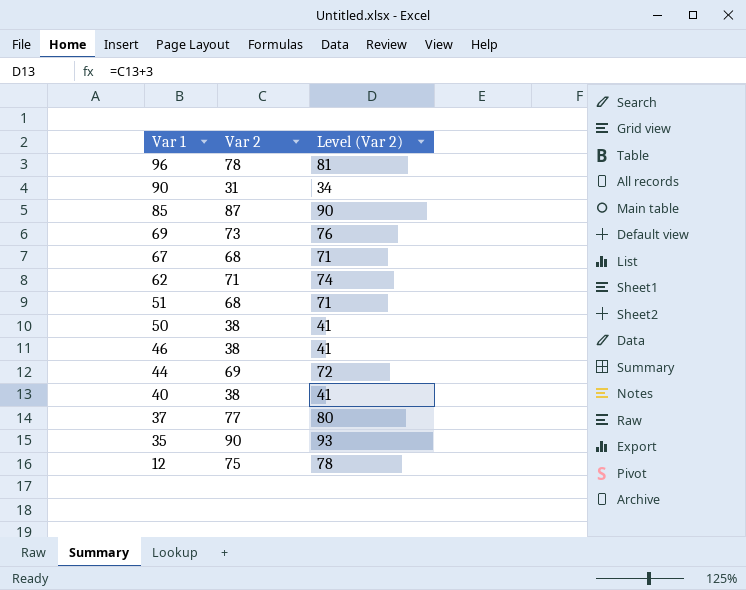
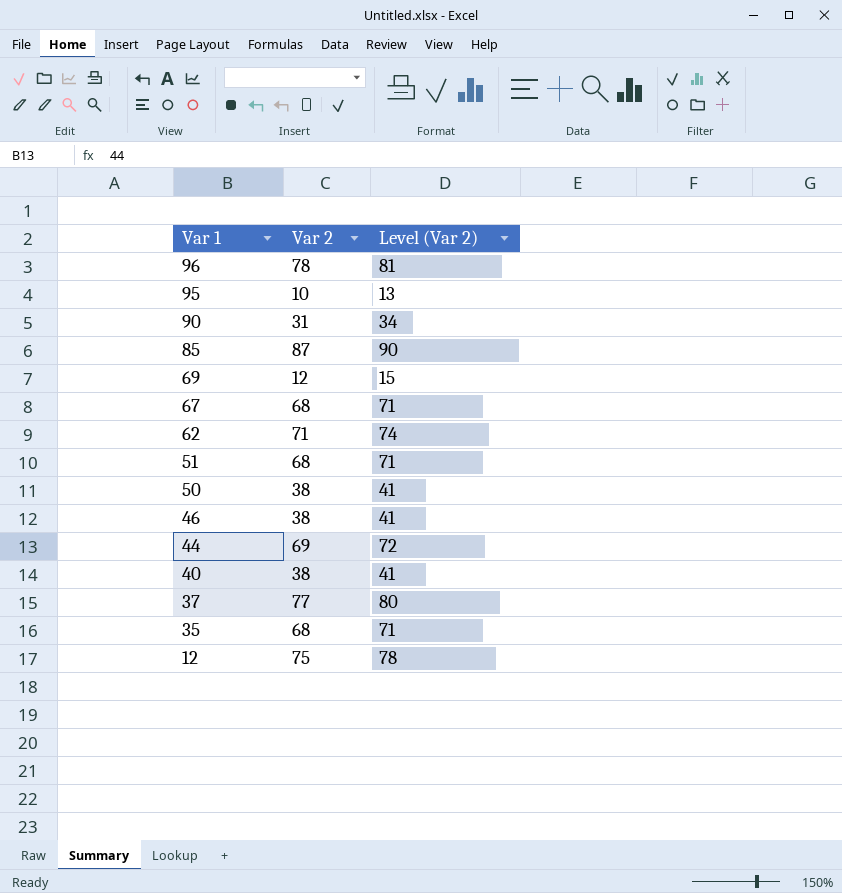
row 95: none -> 10 | 13
69 | Var 2: 73 -> 12
69 | Level (Var 2): 76 -> 15
35 | Var 2: 90 -> 68
35 | Level (Var 2): 93 -> 71

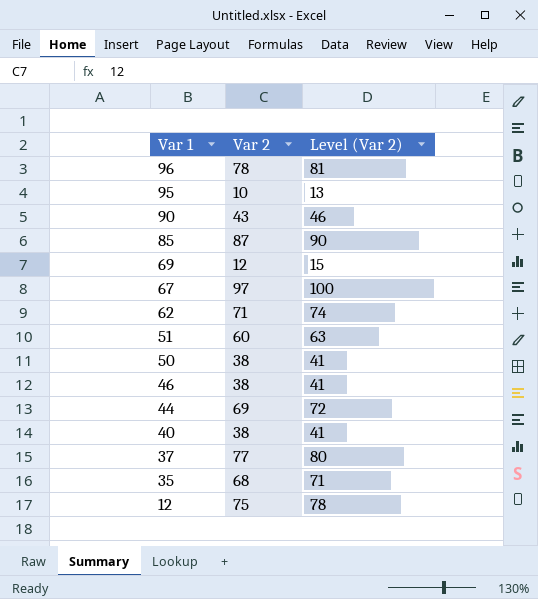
90 | Var 2: 31 -> 43
90 | Level (Var 2): 34 -> 46
67 | Var 2: 68 -> 97
67 | Level (Var 2): 71 -> 100
51 | Var 2: 68 -> 60
51 | Level (Var 2): 71 -> 63

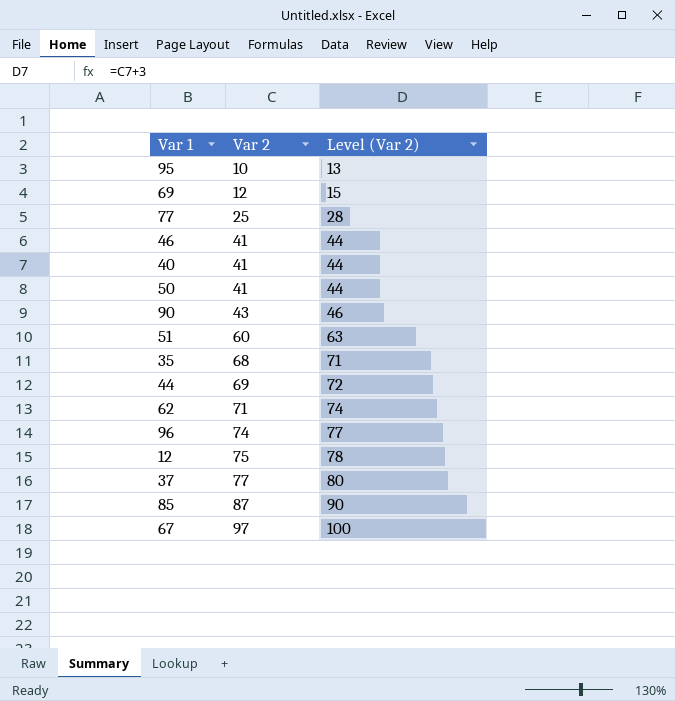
row order: Var 1 descending -> Var 2 ascending
row 77: none -> 25 | 28
46 | Var 2: 38 -> 41
46 | Level (Var 2): 41 -> 44
40 | Var 2: 38 -> 41
40 | Level (Var 2): 41 -> 44
50 | Var 2: 38 -> 41
50 | Level (Var 2): 41 -> 44
96 | Var 2: 78 -> 74
96 | Level (Var 2): 81 -> 77

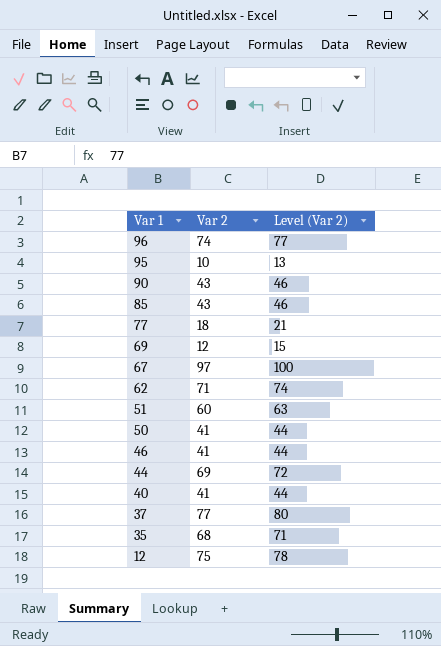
row order: Var 2 ascending -> Var 1 descending
85 | Var 2: 87 -> 43
85 | Level (Var 2): 90 -> 46
77 | Var 2: 25 -> 18
77 | Level (Var 2): 28 -> 21

